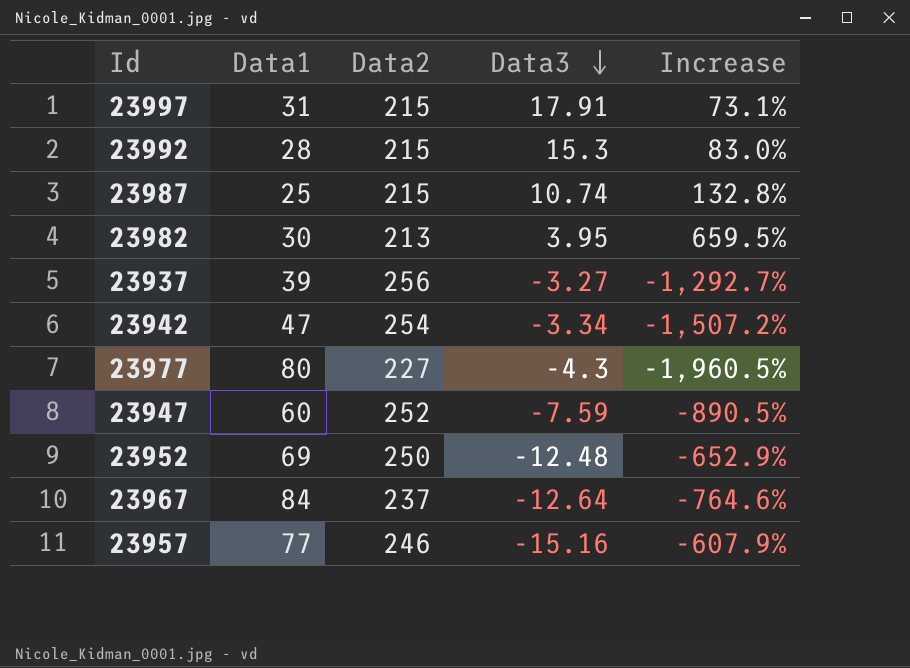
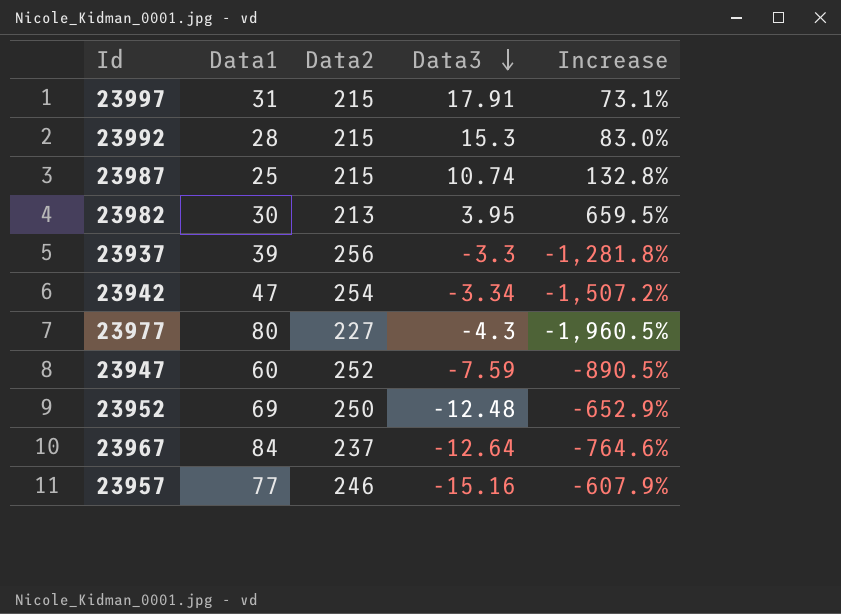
23937 | Data3: -3.27 -> -3.3
23937 | Increase: -1,292.7% -> -1,281.8%

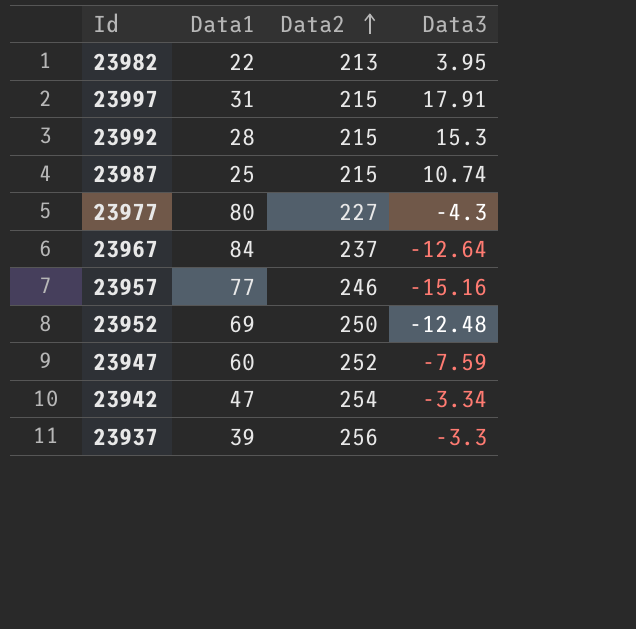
row order: Data3 descending -> Data2 ascending
column Increase | formula: ([Data1] - [Data3]) / [Data3] -> none
23982 | Data1: 30 -> 22

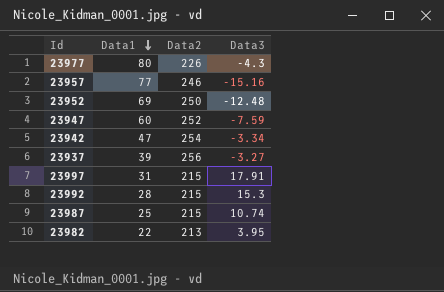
row order: Data2 ascending -> Data1 descending
row 23967: 84 | 237 | -12.64 -> none
23977 | Data2: 227 -> 226
23937 | Data3: -3.3 -> -3.27

